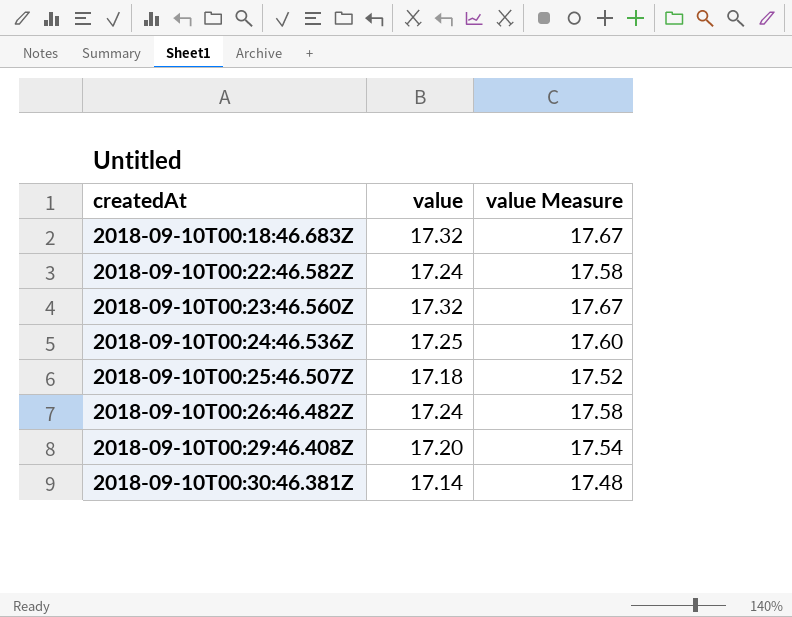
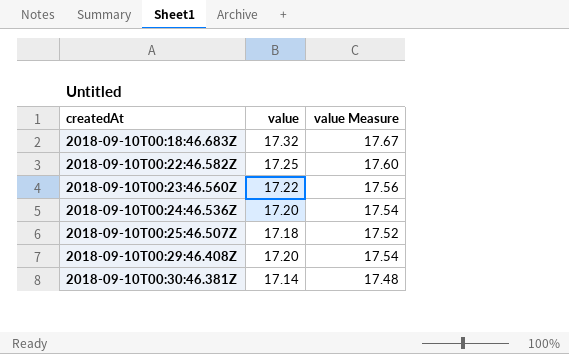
row 2018-09-10T00:26:46.482Z: 17.24 | 17.58 -> none
2018-09-10T00:22:46.582Z | value: 17.24 -> 17.25
2018-09-10T00:22:46.582Z | value Measure: 17.58 -> 17.60
2018-09-10T00:23:46.560Z | value: 17.32 -> 17.22
2018-09-10T00:23:46.560Z | value Measure: 17.67 -> 17.56
2018-09-10T00:24:46.536Z | value: 17.25 -> 17.20
2018-09-10T00:24:46.536Z | value Measure: 17.60 -> 17.54

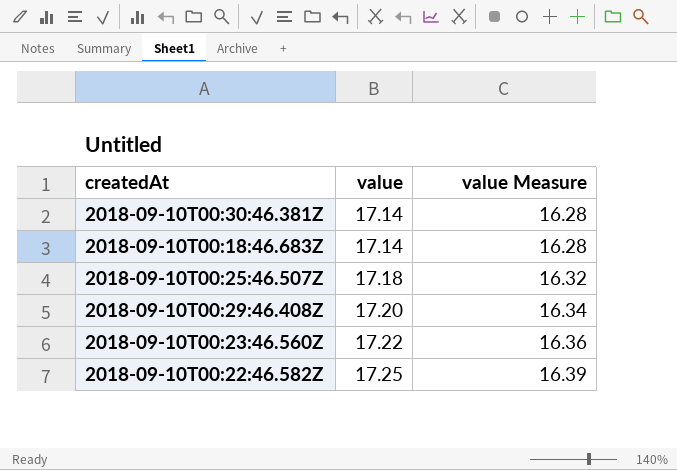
row order: createdAt ascending -> value ascending
column value Measure | formula: [value] * 1.02 -> [value] * 0.95
row 2018-09-10T00:24:46.536Z: 17.20 | 17.54 -> none
2018-09-10T00:18:46.683Z | value: 17.32 -> 17.14

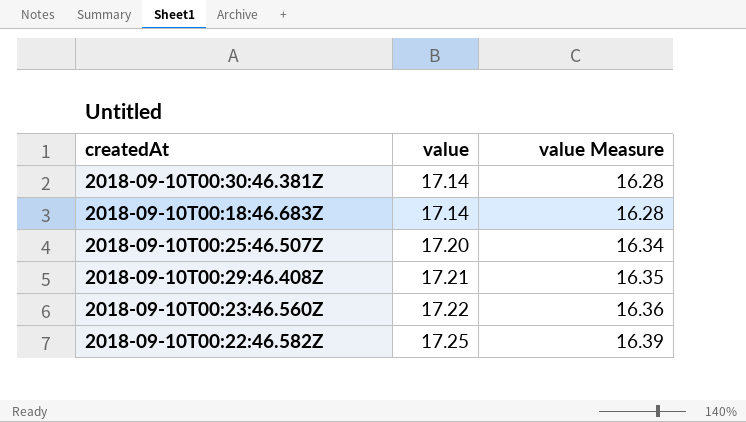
2018-09-10T00:25:46.507Z | value: 17.18 -> 17.20
2018-09-10T00:25:46.507Z | value Measure: 16.32 -> 16.34
2018-09-10T00:29:46.408Z | value: 17.20 -> 17.21
2018-09-10T00:29:46.408Z | value Measure: 16.34 -> 16.35

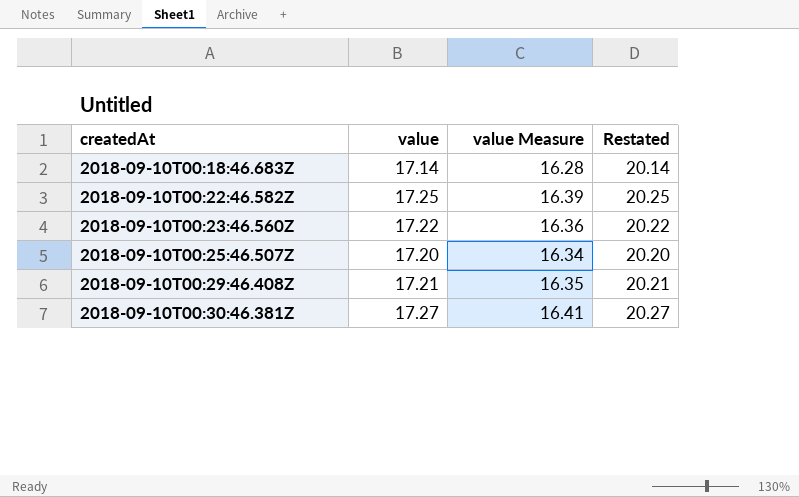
row order: value ascending -> createdAt ascending
column Restated | formula: none -> [value] + 3
2018-09-10T00:30:46.381Z | value: 17.14 -> 17.27
2018-09-10T00:30:46.381Z | value Measure: 16.28 -> 16.41

